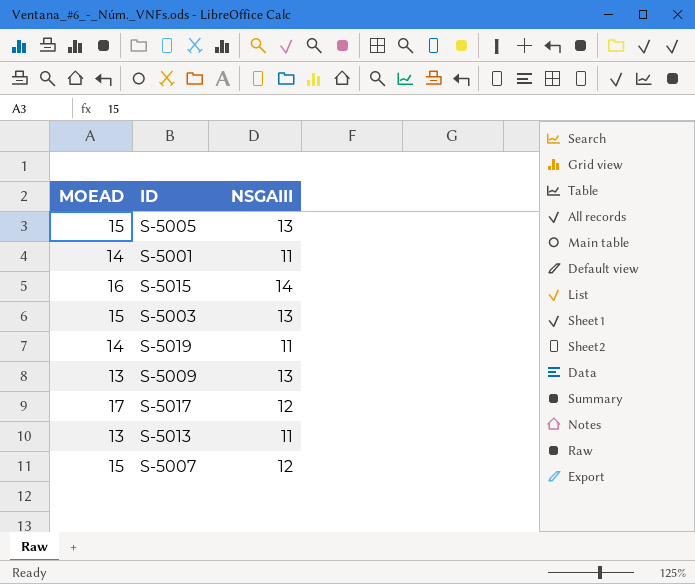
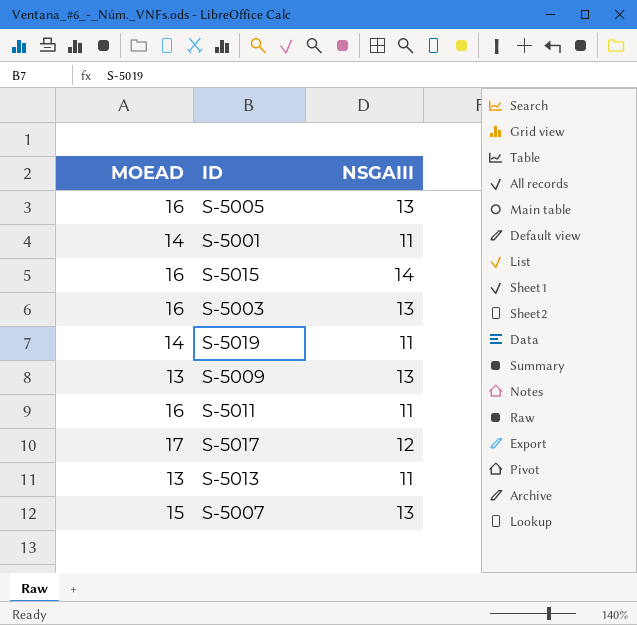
S-5005 | MOEAD: 15 -> 16
S-5003 | MOEAD: 15 -> 16
row S-5011: none -> 16 | 11
S-5007 | NSGAIII: 12 -> 13

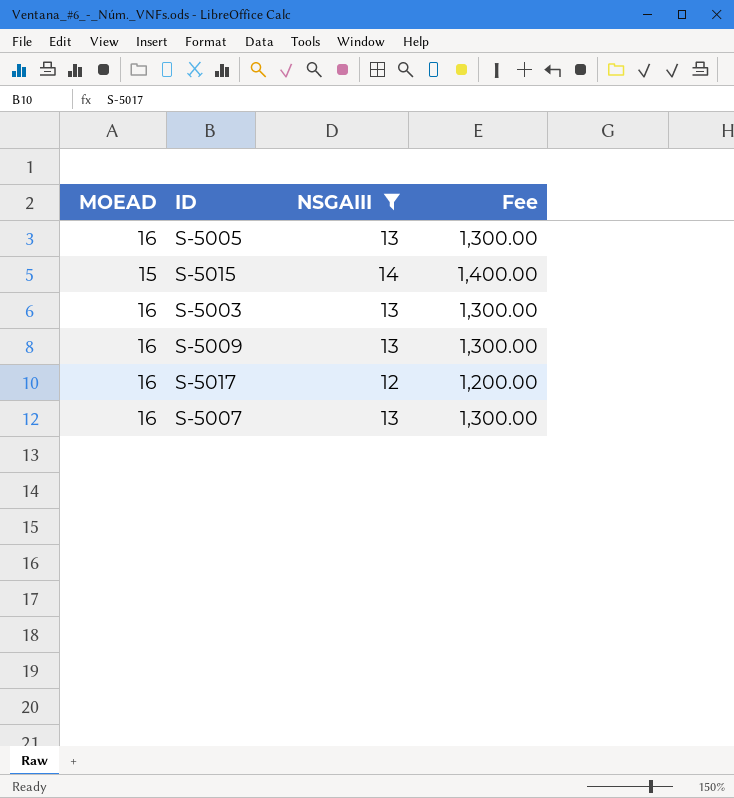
filter: none -> NSGAIII != 11
column Fee | formula: none -> [NSGAIII] * 100
S-5015 | MOEAD: 16 -> 15
S-5009 | MOEAD: 13 -> 16
S-5017 | MOEAD: 17 -> 16
S-5007 | MOEAD: 15 -> 16

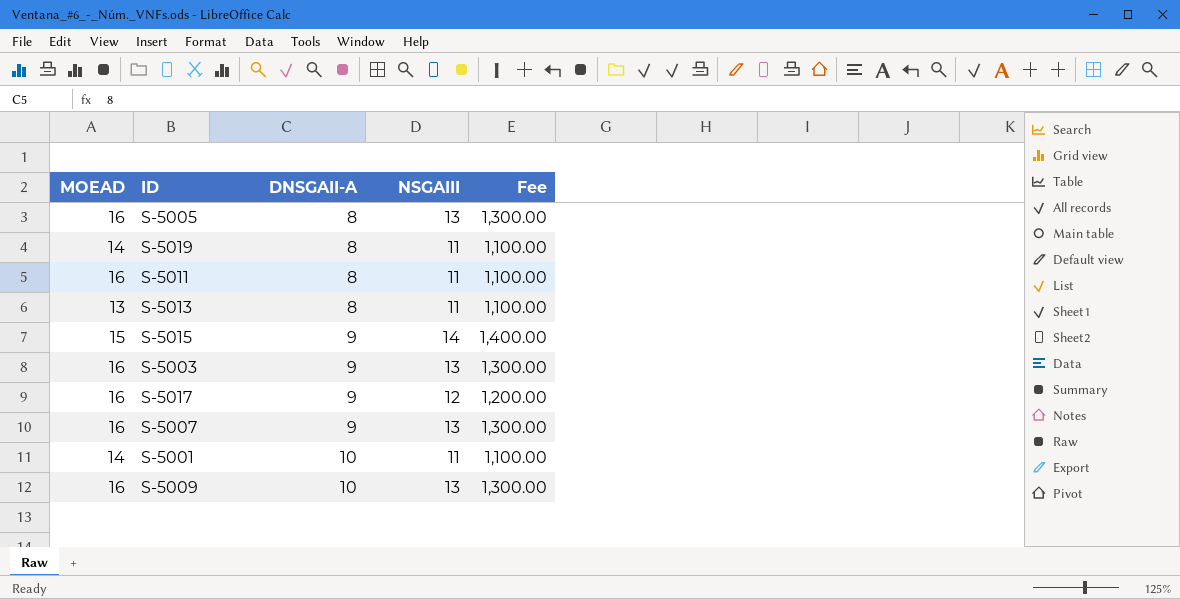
filter: NSGAIII != 11 -> none
row order: none -> DNSGAII-A ascending
column DNSGAII-A | position: none -> 3

